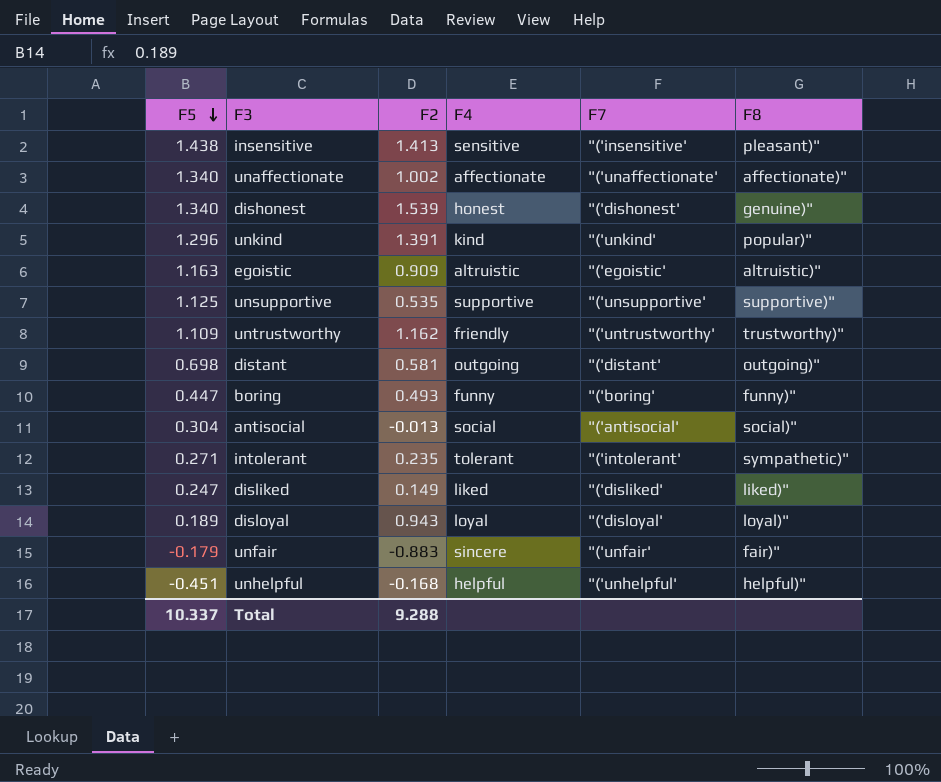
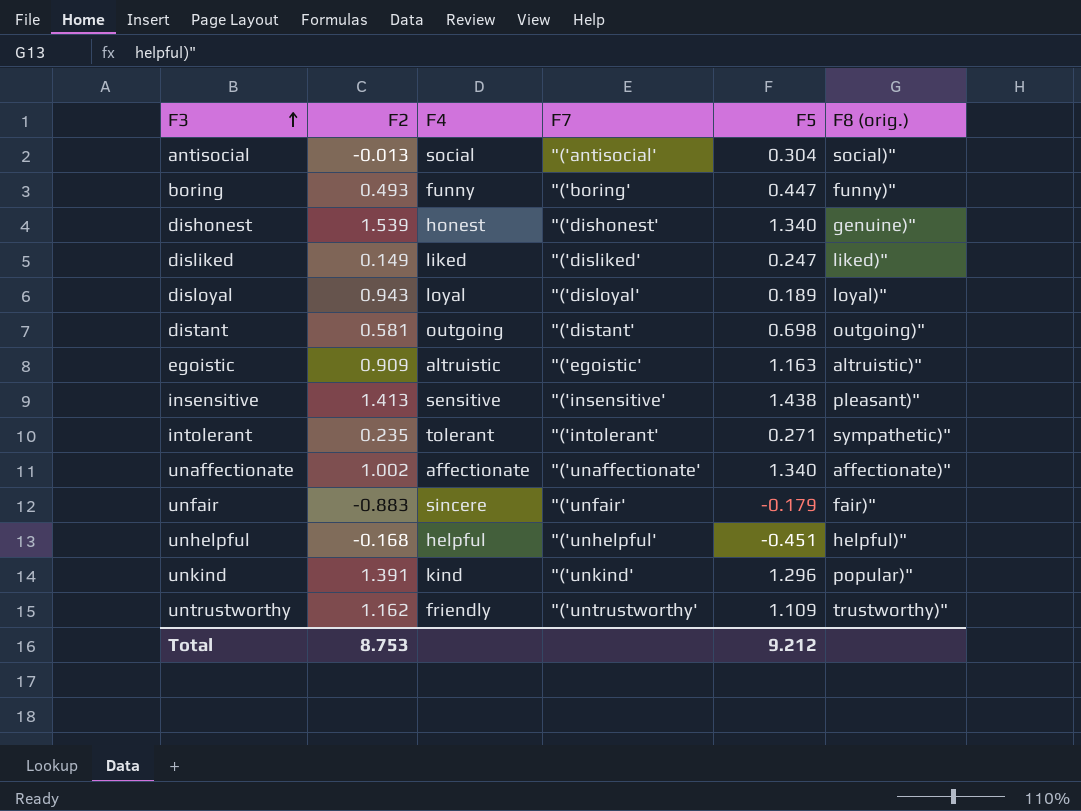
row order: F5 descending -> F3 ascending
column F5 | position: 1 -> 5
column name: F8 -> F8 (orig.)
row unsupportive: 1.125 | 0.535 | supportive | "('unsupportive' | supportive)" -> none
Total | F2: 9.288 -> 8.753
Total | F5: 10.337 -> 9.212

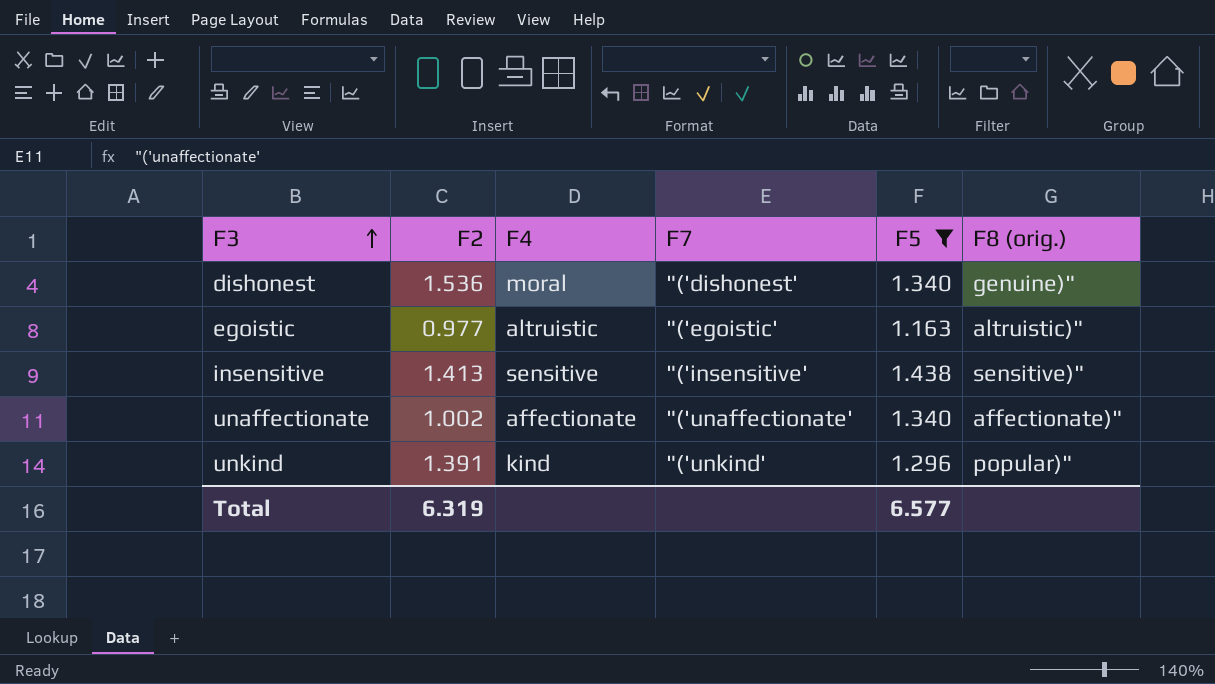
filter: none -> F5 >= 1.163
dishonest | F2: 1.539 -> 1.536
dishonest | F4: honest -> moral
egoistic | F2: 0.909 -> 0.977
insensitive | F8 (orig.): pleasant)" -> sensitive)"
Total | F2: 8.753 -> 6.319
Total | F5: 9.212 -> 6.577

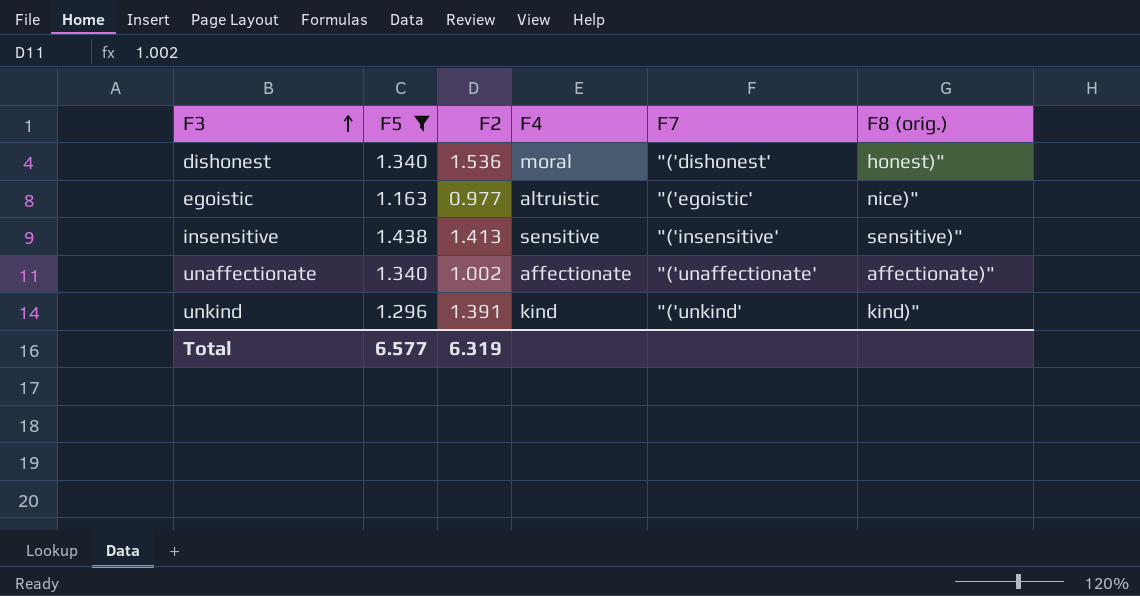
column F5 | position: 5 -> 2
dishonest | F8 (orig.): genuine)" -> honest)"
egoistic | F8 (orig.): altruistic)" -> nice)"
unkind | F8 (orig.): popular)" -> kind)"

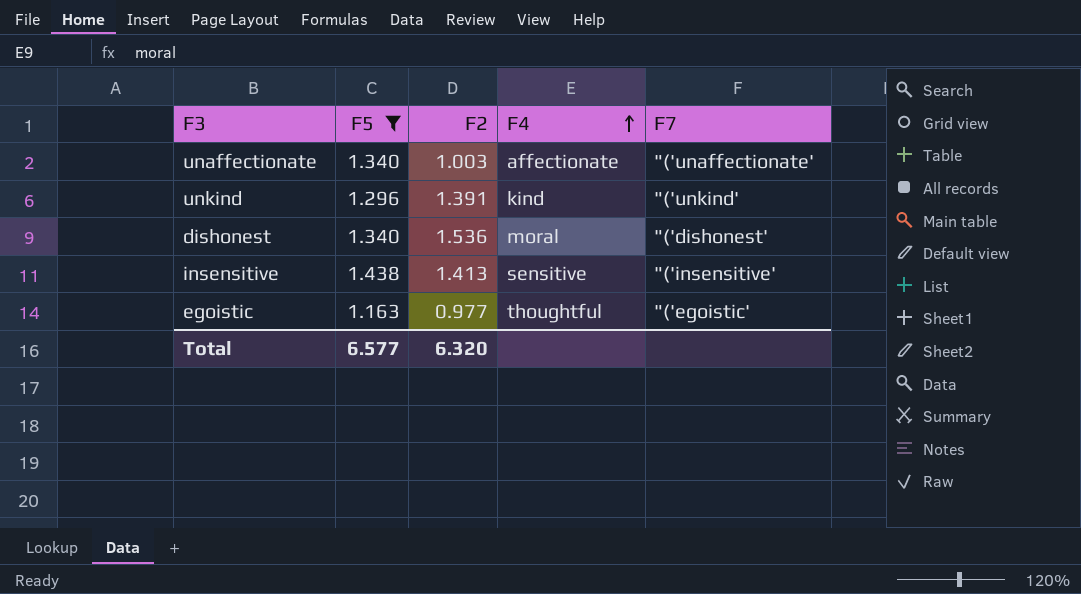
row order: F3 ascending -> F4 ascending
column F8 (orig.) | position: 6 -> none
unaffectionate | F2: 1.002 -> 1.003
egoistic | F4: altruistic -> thoughtful
Total | F2: 6.319 -> 6.320

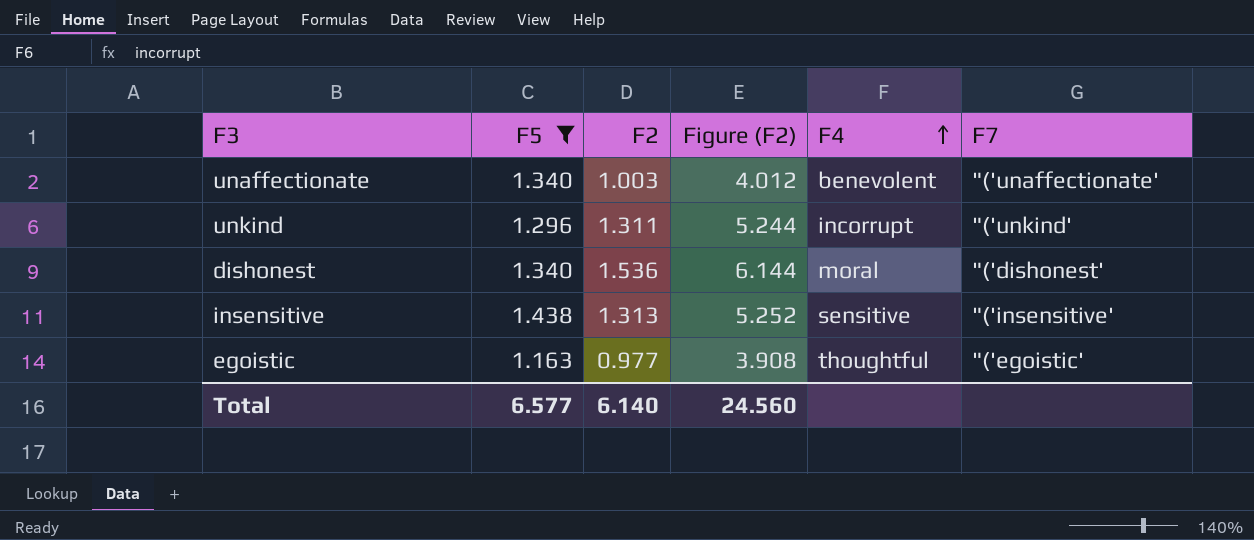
column Figure (F2) | formula: none -> [F2] * 4
unaffectionate | F4: affectionate -> benevolent
unkind | F2: 1.391 -> 1.311
unkind | F4: kind -> incorrupt
insensitive | F2: 1.413 -> 1.313
Total | F2: 6.320 -> 6.140

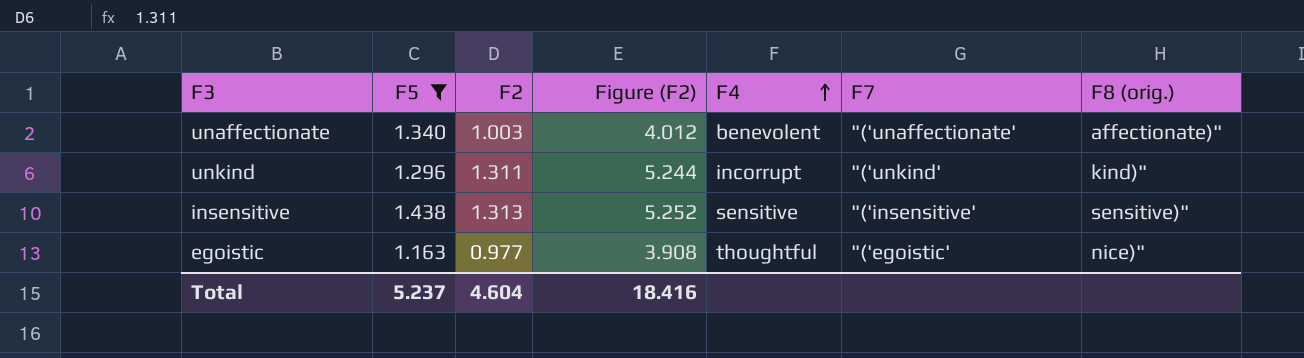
column F8 (orig.) | position: none -> 7
row dishonest: 1.340 | 1.536 | 6.144 | moral | "('dishonest' -> none
Total | F5: 6.577 -> 5.237
Total | F2: 6.140 -> 4.604
Total | Figure (F2): 24.560 -> 18.416

